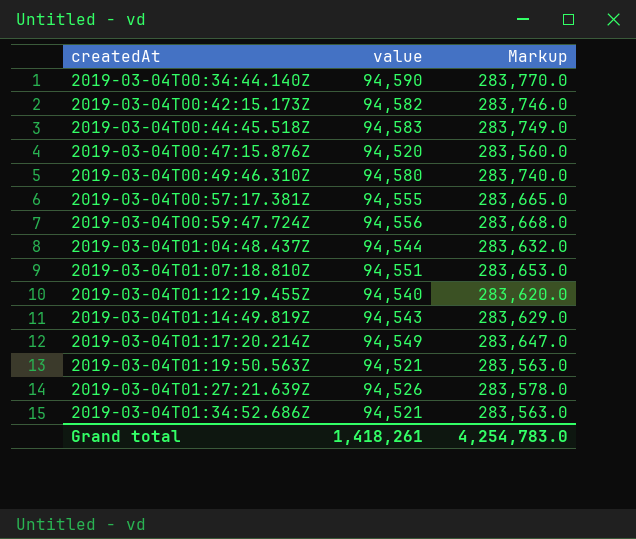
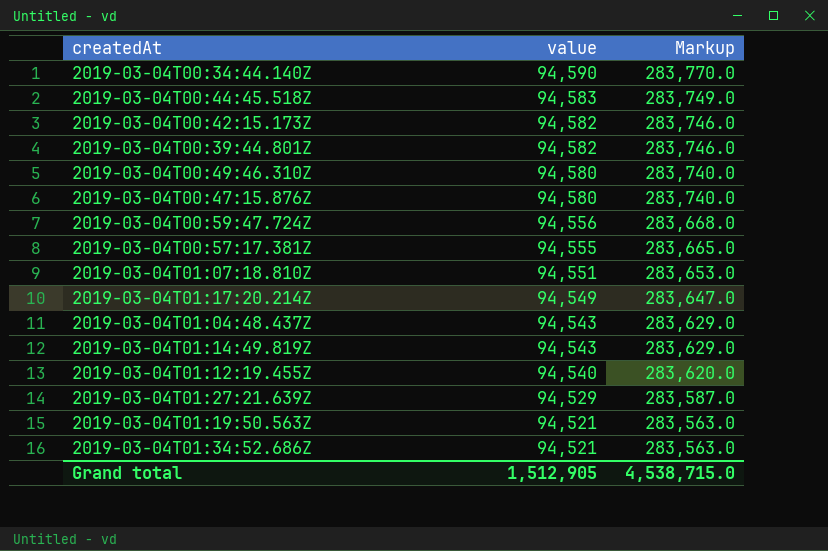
row order: createdAt ascending -> value descending
row 2019-03-04T00:39:44.801Z: none -> 94,582 | 283,746.0
2019-03-04T00:47:15.876Z | value: 94,520 -> 94,580
2019-03-04T00:47:15.876Z | Markup: 283,560.0 -> 283,740.0
2019-03-04T01:04:48.437Z | value: 94,544 -> 94,543
2019-03-04T01:04:48.437Z | Markup: 283,632.0 -> 283,629.0
2019-03-04T01:27:21.639Z | value: 94,526 -> 94,529
2019-03-04T01:27:21.639Z | Markup: 283,578.0 -> 283,587.0
Grand total | value: 1,418,261 -> 1,512,905
Grand total | Markup: 4,254,783.0 -> 4,538,715.0

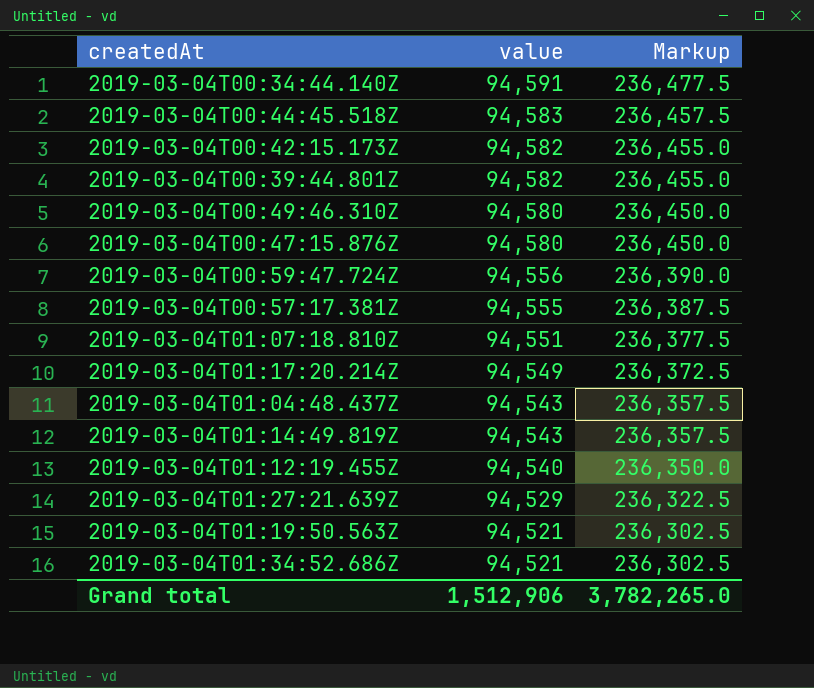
column Markup | formula: [value] * 3 -> [value] * 2.5
2019-03-04T00:34:44.140Z | value: 94,590 -> 94,591
Grand total | value: 1,512,905 -> 1,512,906
Grand total | Markup: 4,538,715.0 -> 3,782,265.0

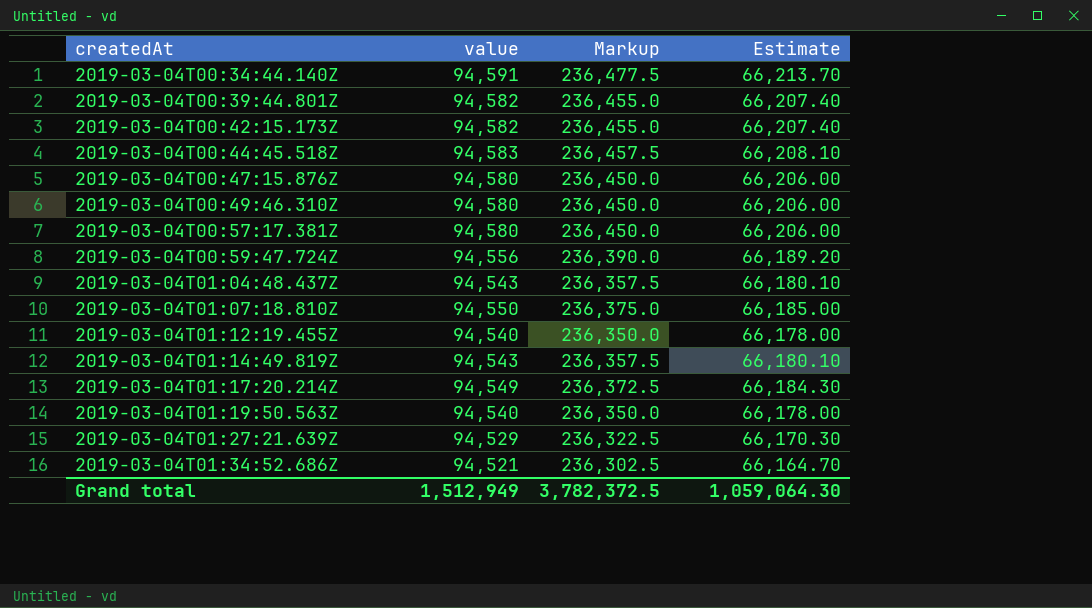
row order: value descending -> createdAt ascending
column Estimate | formula: none -> [value] * 0.7
2019-03-04T00:57:17.381Z | value: 94,555 -> 94,580
2019-03-04T00:57:17.381Z | Markup: 236,387.5 -> 236,450.0
2019-03-04T01:07:18.810Z | value: 94,551 -> 94,550
2019-03-04T01:07:18.810Z | Markup: 236,377.5 -> 236,375.0
2019-03-04T01:19:50.563Z | value: 94,521 -> 94,540
2019-03-04T01:19:50.563Z | Markup: 236,302.5 -> 236,350.0
Grand total | value: 1,512,906 -> 1,512,949
Grand total | Markup: 3,782,265.0 -> 3,782,372.5

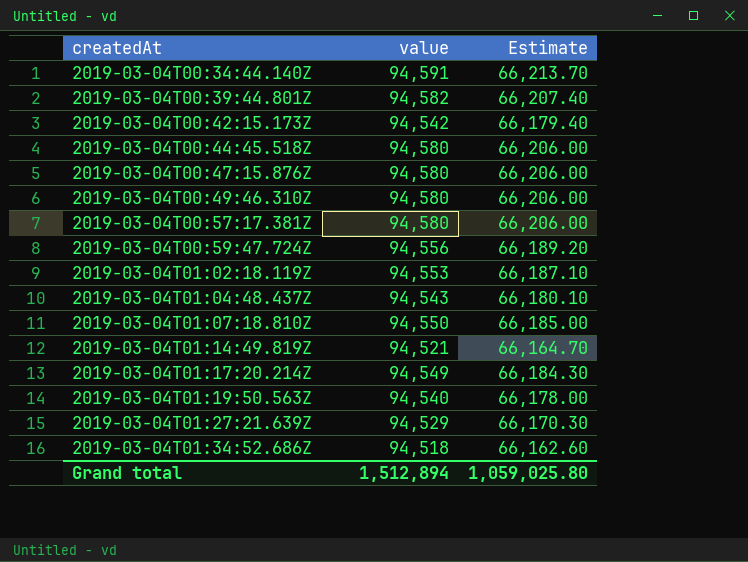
column Markup | formula: [value] * 2.5 -> none
row 2019-03-04T01:12:19.455Z: 94,540 | 236,350.0 | 66,178.00 -> none
2019-03-04T00:42:15.173Z | value: 94,582 -> 94,542
2019-03-04T00:42:15.173Z | Estimate: 66,207.40 -> 66,179.40
2019-03-04T00:44:45.518Z | value: 94,583 -> 94,580
2019-03-04T00:44:45.518Z | Estimate: 66,208.10 -> 66,206.00
row 2019-03-04T01:02:18.119Z: none -> 94,553 | 66,187.10
2019-03-04T01:14:49.819Z | value: 94,543 -> 94,521
2019-03-04T01:14:49.819Z | Estimate: 66,180.10 -> 66,164.70
2019-03-04T01:34:52.686Z | value: 94,521 -> 94,518
2019-03-04T01:34:52.686Z | Estimate: 66,164.70 -> 66,162.60
Grand total | value: 1,512,949 -> 1,512,894
Grand total | Estimate: 1,059,064.30 -> 1,059,025.80

